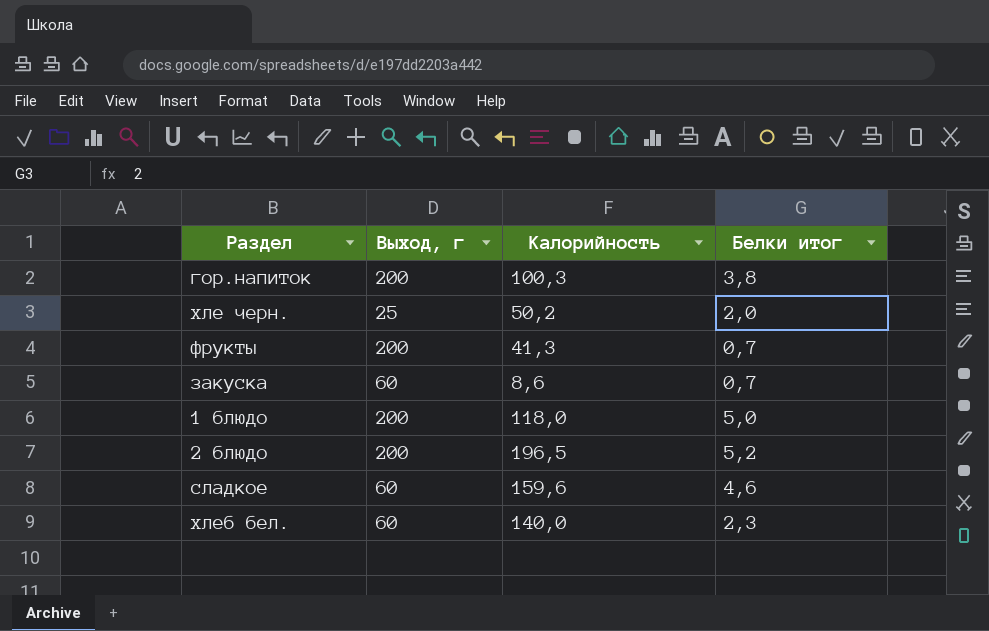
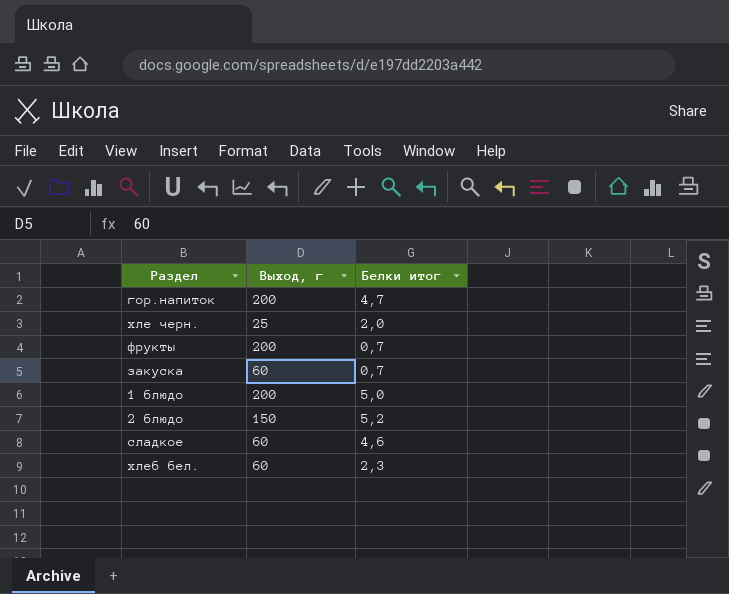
column Калорийность | position: 3 -> none
гор.напиток | Белки итог: 3,8 -> 4,7
2 блюдо | Выход, г: 200 -> 150

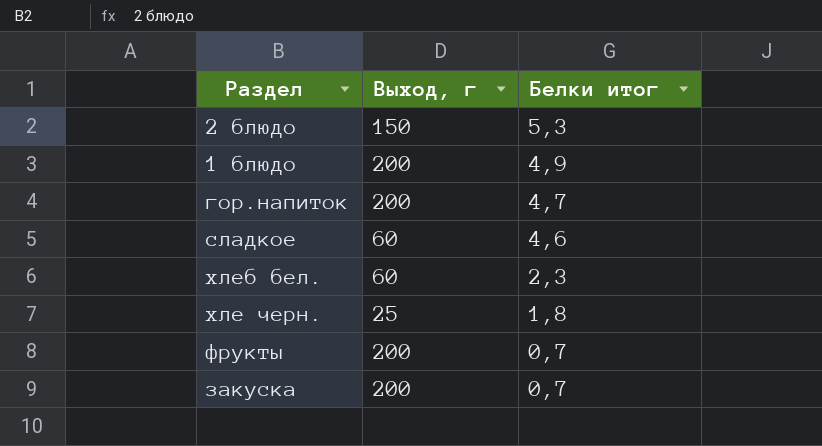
row order: none -> Белки итог descending
2 блюдо | Белки итог: 5,2 -> 5,3
1 блюдо | Белки итог: 5,0 -> 4,9
хле черн. | Белки итог: 2,0 -> 1,8
закуска | Выход, г: 60 -> 200

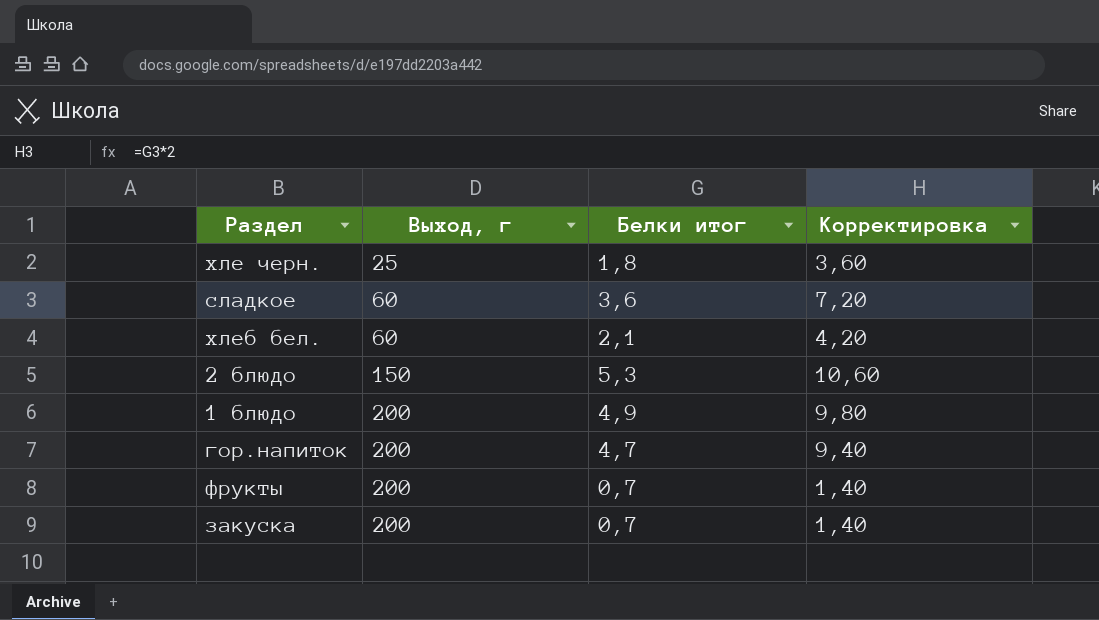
row order: Белки итог descending -> Выход, г ascending
column Корректировка | formula: none -> [Белки итог] * 2
сладкое | Белки итог: 4,6 -> 3,6
хлеб бел. | Белки итог: 2,3 -> 2,1

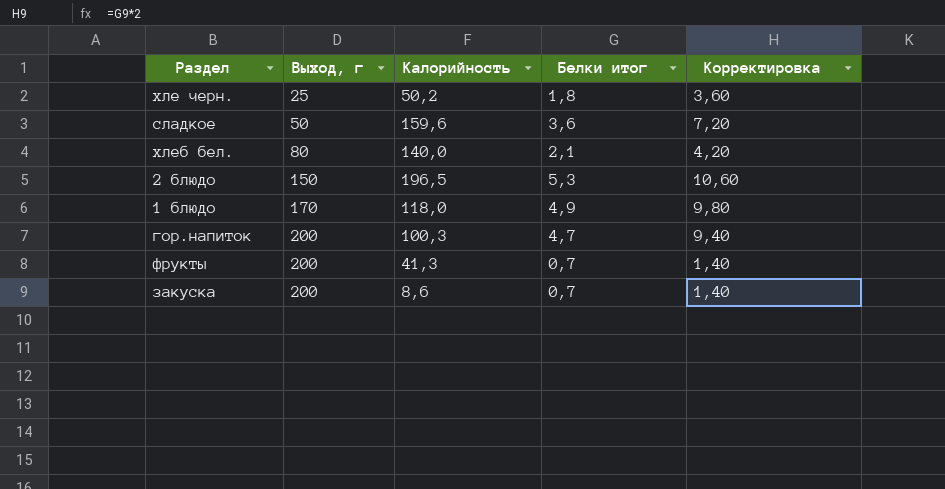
column Калорийность | position: none -> 3
сладкое | Выход, г: 60 -> 50
хлеб бел. | Выход, г: 60 -> 80
1 блюдо | Выход, г: 200 -> 170

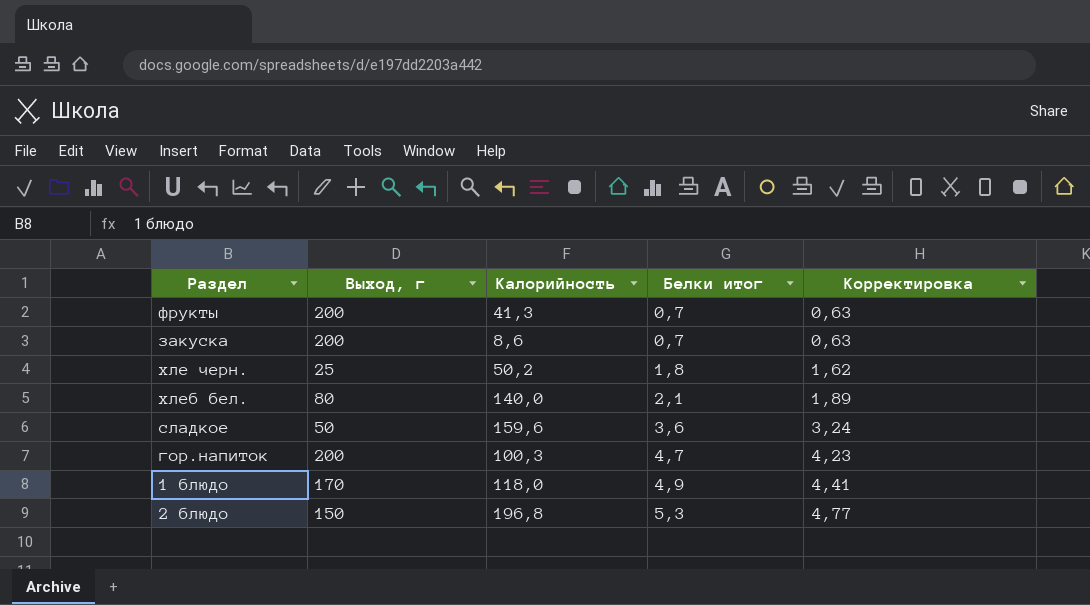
row order: Выход, г ascending -> Белки итог ascending
column Корректировка | formula: [Белки итог] * 2 -> [Белки итог] * 0,9
2 блюдо | Калорийность: 196,5 -> 196,8

